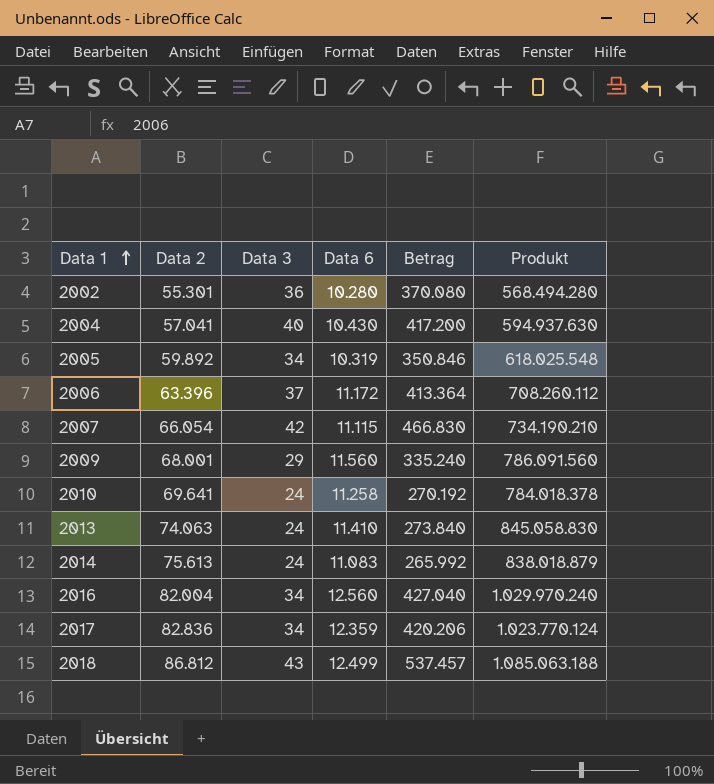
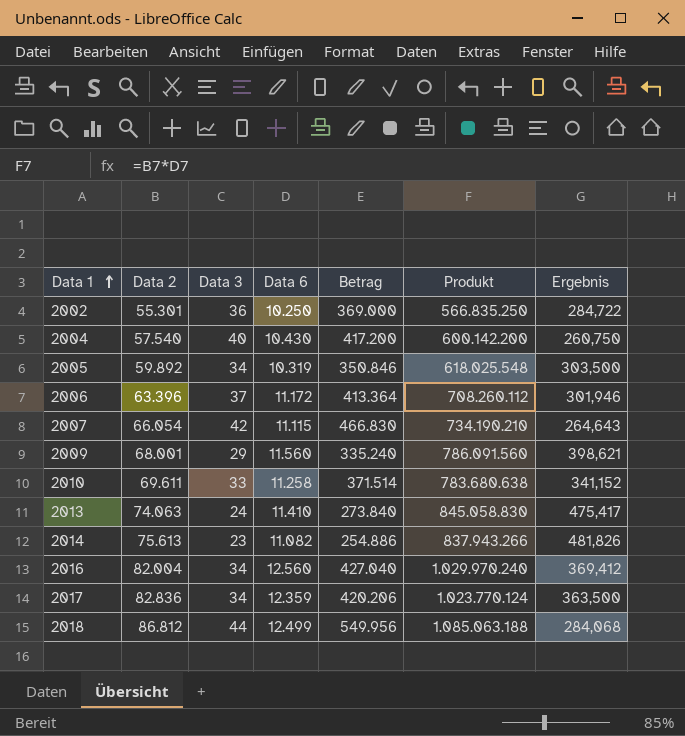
column Ergebnis | formula: none -> [Data 6] / [Data 3]
2002 | Data 6: 10.280 -> 10.250
2002 | Betrag: 370.080 -> 369.000
2002 | Produkt: 568.494.280 -> 566.835.250
2004 | Data 2: 57.041 -> 57.540
2004 | Produkt: 594.937.630 -> 600.142.200
2010 | Data 2: 69.641 -> 69.611
2010 | Data 3: 24 -> 33
2010 | Betrag: 270.192 -> 371.514
2010 | Produkt: 784.018.378 -> 783.680.638
2014 | Data 3: 24 -> 23
2014 | Data 6: 11.083 -> 11.082
2014 | Betrag: 265.992 -> 254.886
2014 | Produkt: 838.018.879 -> 837.943.266
2018 | Data 3: 43 -> 44
2018 | Betrag: 537.457 -> 549.956

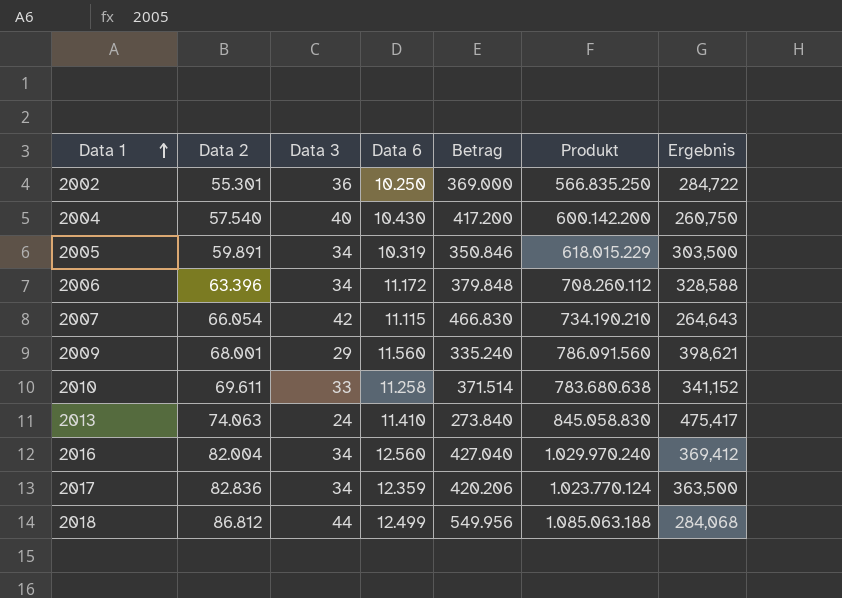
row 2014: 75.613 | 23 | 11.082 | 254.886 | 837.943.266 | 481,826 -> none
2005 | Data 2: 59.892 -> 59.891
2005 | Produkt: 618.025.548 -> 618.015.229
2006 | Data 3: 37 -> 34
2006 | Betrag: 413.364 -> 379.848
2006 | Ergebnis: 301,946 -> 328,588

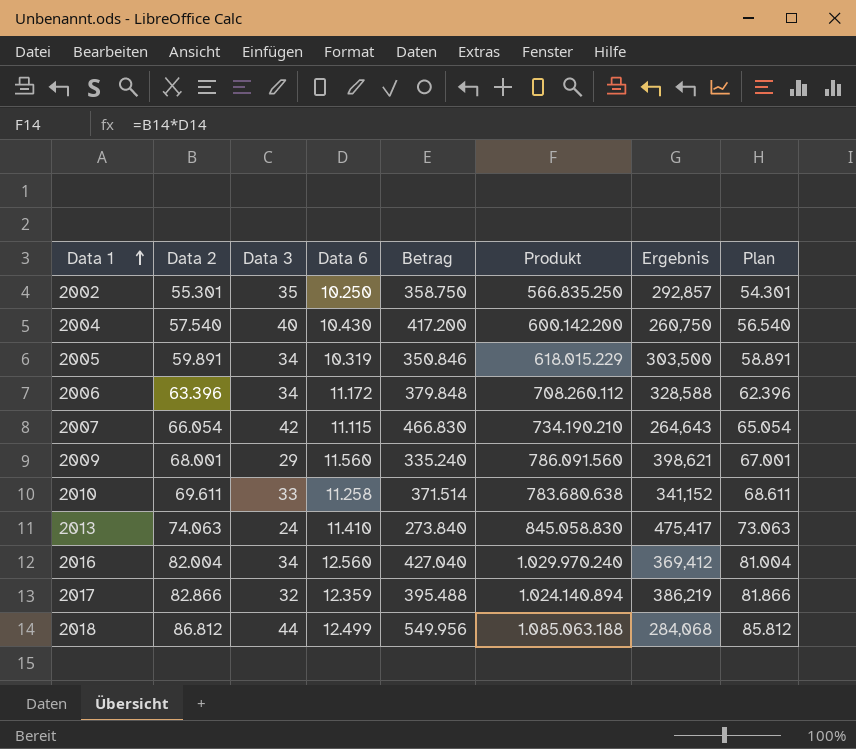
column Plan | formula: none -> [Data 2] - 1000
2002 | Data 3: 36 -> 35
2002 | Betrag: 369.000 -> 358.750
2002 | Ergebnis: 284,722 -> 292,857
2017 | Data 2: 82.836 -> 82.866
2017 | Data 3: 34 -> 32
2017 | Betrag: 420.206 -> 395.488
2017 | Produkt: 1.023.770.124 -> 1.024.140.894
2017 | Ergebnis: 363,500 -> 386,219

